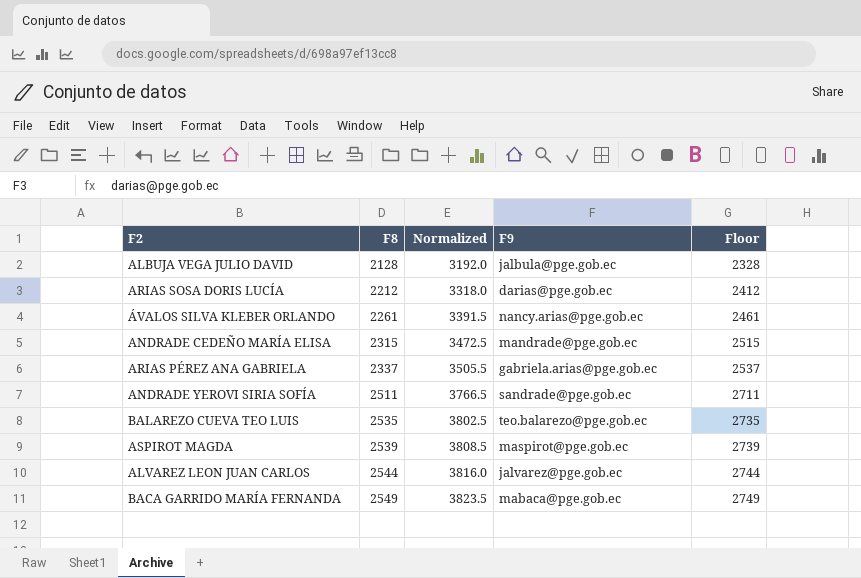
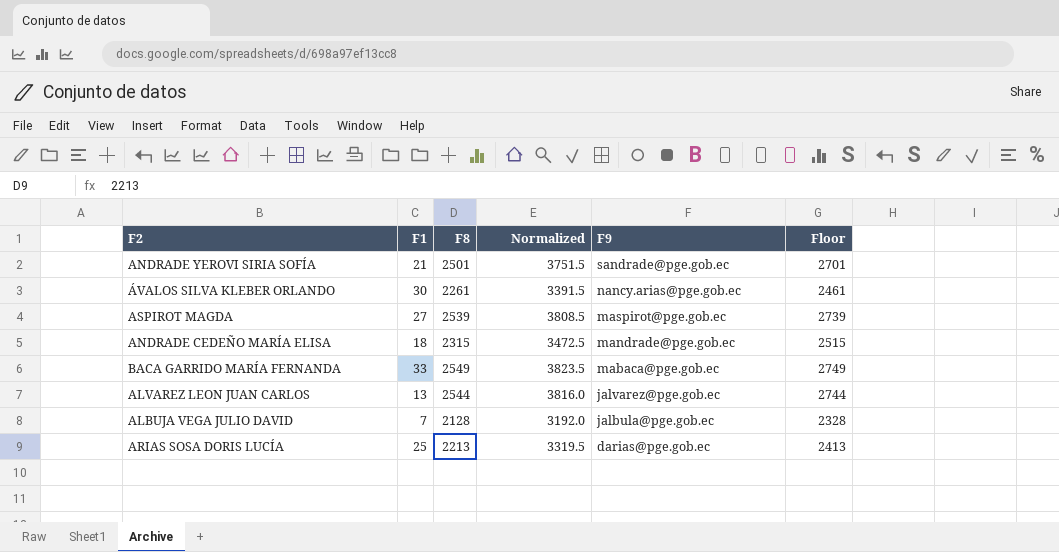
row order: F8 ascending -> F9 descending
column F1 | position: none -> 2
row ARIAS PÉREZ ANA GABRIELA: 2337 | 3505.5 | gabriela.arias@pge.gob.ec | 2537 -> none
row BALAREZO CUEVA TEO LUIS: 2535 | 3802.5 | teo.balarezo@pge.gob.ec | 2735 -> none
ANDRADE YEROVI SIRIA SOFÍA | F8: 2511 -> 2501
ANDRADE YEROVI SIRIA SOFÍA | Normalized: 3766.5 -> 3751.5
ANDRADE YEROVI SIRIA SOFÍA | Floor: 2711 -> 2701
ARIAS SOSA DORIS LUCÍA | F8: 2212 -> 2213
ARIAS SOSA DORIS LUCÍA | Normalized: 3318.0 -> 3319.5
ARIAS SOSA DORIS LUCÍA | Floor: 2412 -> 2413

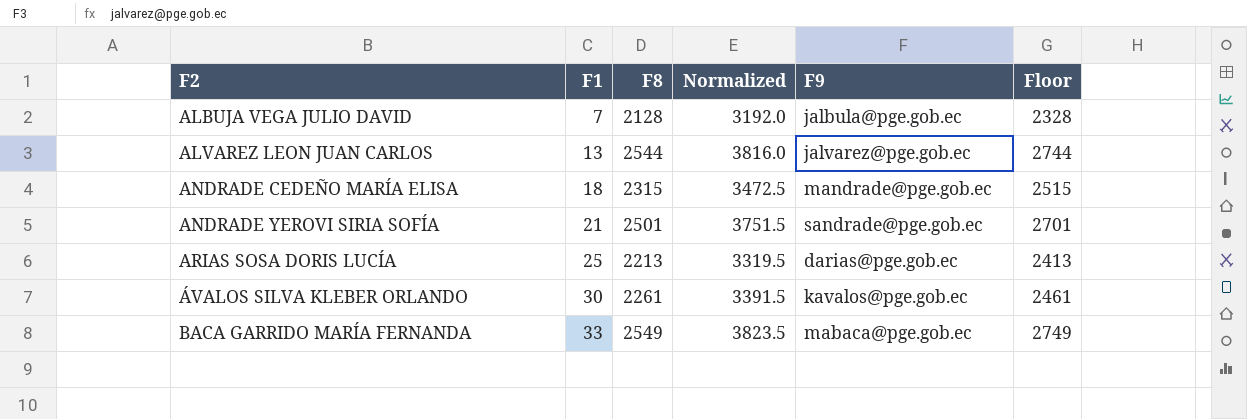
row order: F9 descending -> F2 ascending
row ASPIROT MAGDA: 27 | 2539 | 3808.5 | maspirot@pge.gob.ec | 2739 -> none
ÁVALOS SILVA KLEBER ORLANDO | F9: nancy.arias@pge.gob.ec -> kavalos@pge.gob.ec

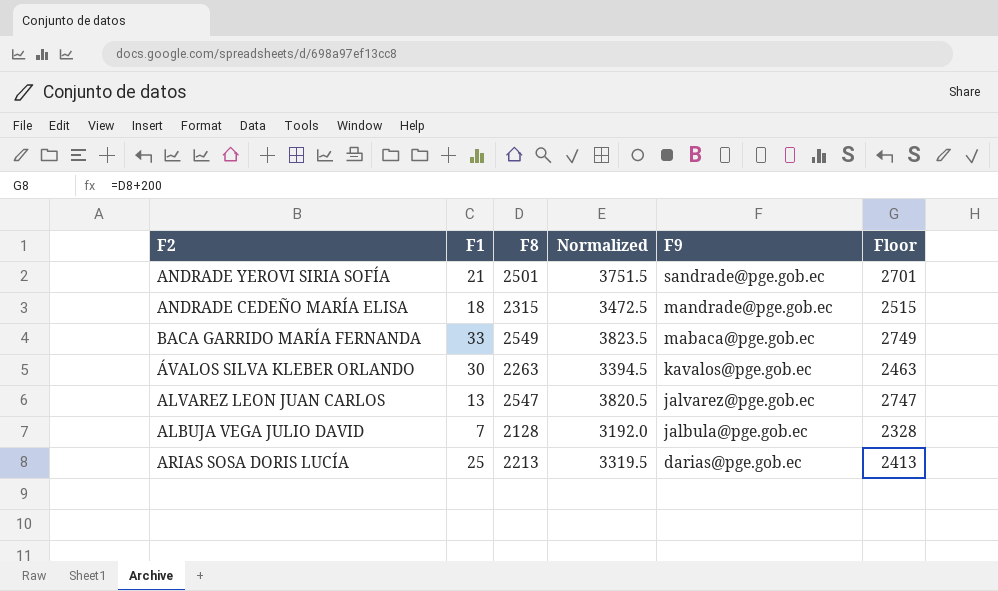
row order: F2 ascending -> F9 descending
ÁVALOS SILVA KLEBER ORLANDO | F8: 2261 -> 2263
ÁVALOS SILVA KLEBER ORLANDO | Normalized: 3391.5 -> 3394.5
ÁVALOS SILVA KLEBER ORLANDO | Floor: 2461 -> 2463
ALVAREZ LEON JUAN CARLOS | F8: 2544 -> 2547
ALVAREZ LEON JUAN CARLOS | Normalized: 3816.0 -> 3820.5
ALVAREZ LEON JUAN CARLOS | Floor: 2744 -> 2747

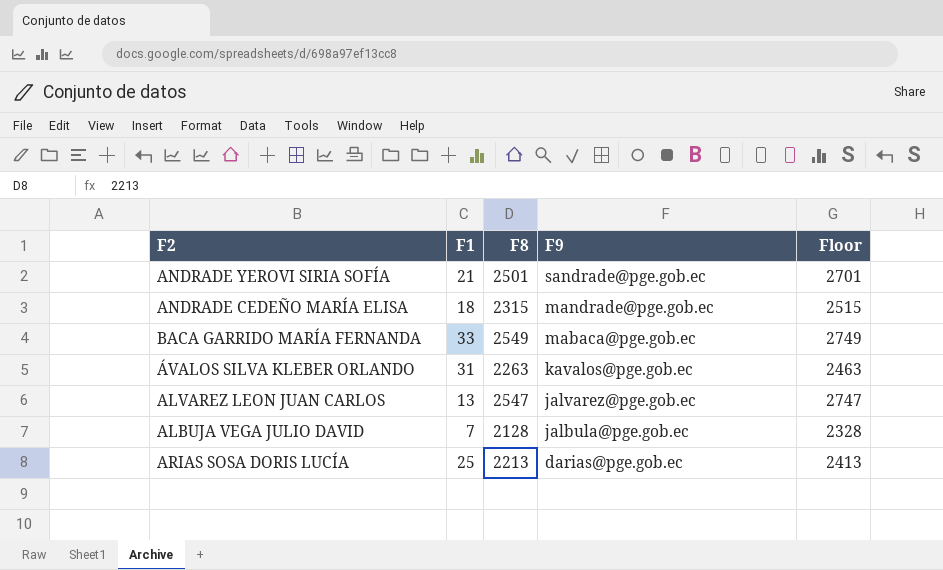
column Normalized | formula: [F8] * 1.5 -> none
ÁVALOS SILVA KLEBER ORLANDO | F1: 30 -> 31

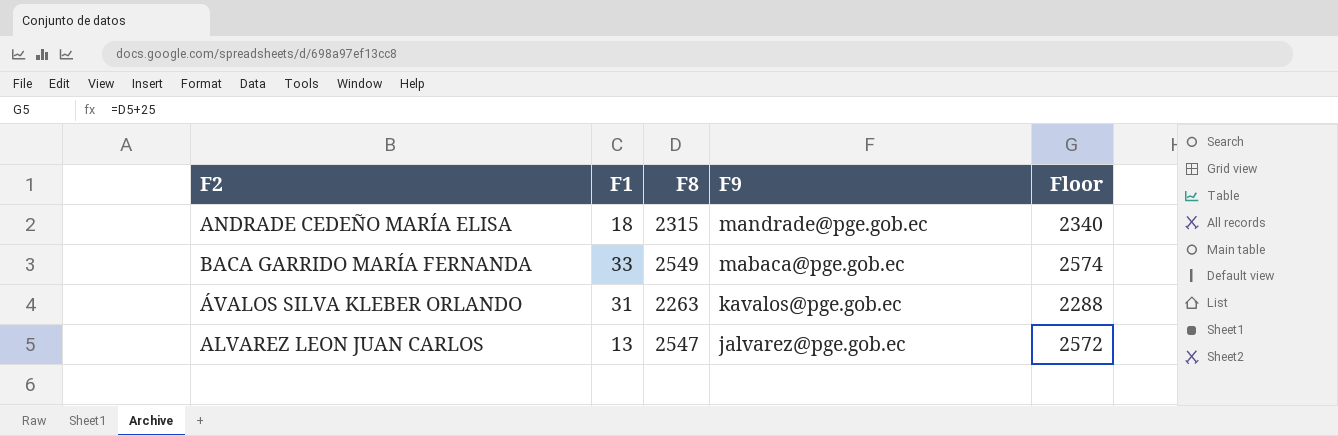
column Floor | formula: [F8] + 200 -> [F8] + 25
row ANDRADE YEROVI SIRIA SOFÍA: 21 | 2501 | sandrade@pge.gob.ec | 2701 -> none
row ALBUJA VEGA JULIO DAVID: 7 | 2128 | jalbula@pge.gob.ec | 2328 -> none
row ARIAS SOSA DORIS LUCÍA: 25 | 2213 | darias@pge.gob.ec | 2413 -> none

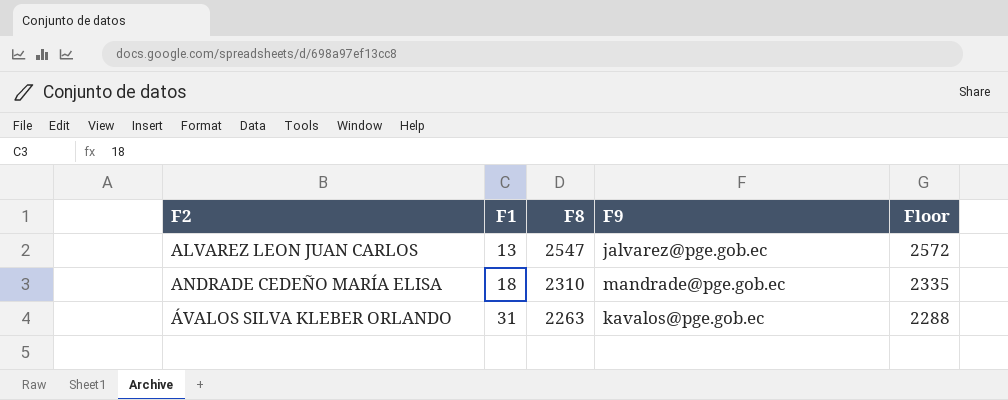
row order: F9 descending -> F2 ascending
row BACA GARRIDO MARÍA FERNANDA: 33 | 2549 | mabaca@pge.gob.ec | 2574 -> none
ANDRADE CEDEÑO MARÍA ELISA | F8: 2315 -> 2310
ANDRADE CEDEÑO MARÍA ELISA | Floor: 2340 -> 2335

